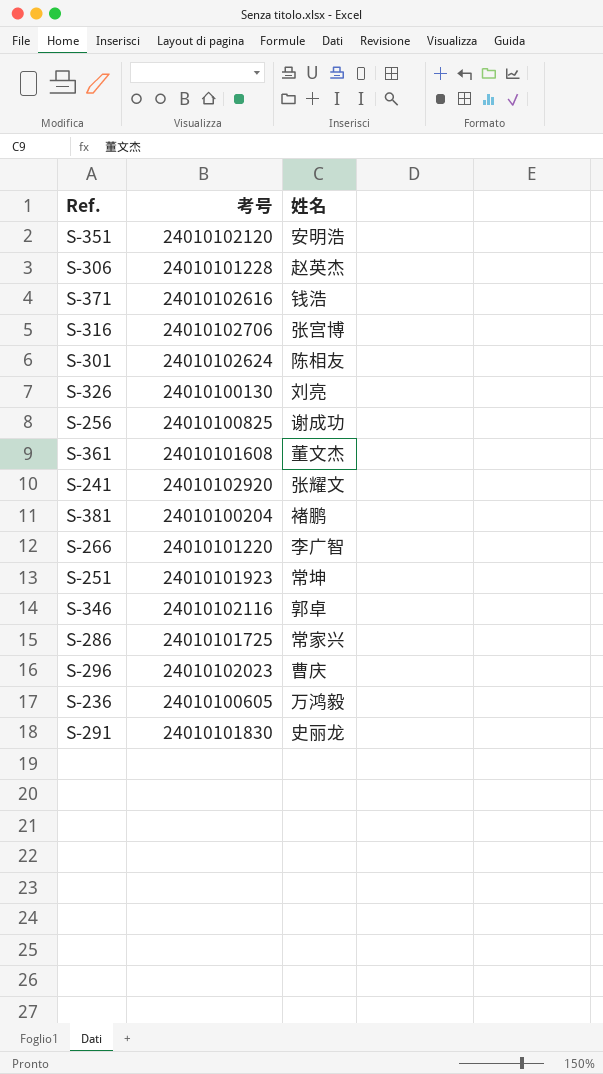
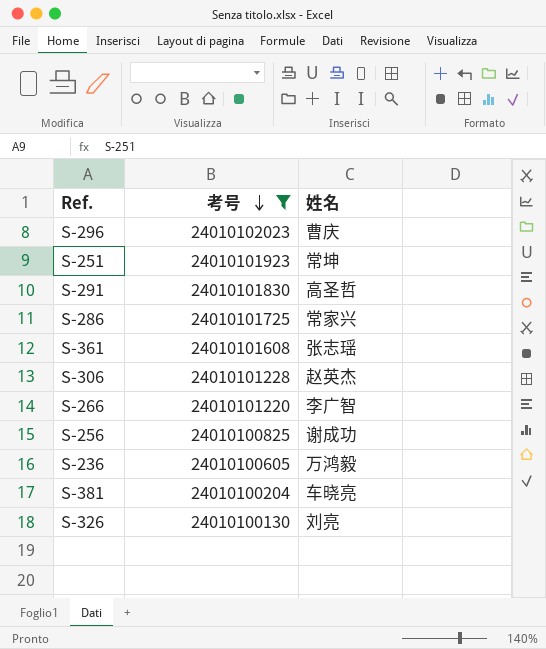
filter: none -> 考号 <= 24010102023
row order: none -> 考号 descending
S-291 | 姓名: 史丽龙 -> 高圣哲
S-361 | 姓名: 董文杰 -> 张志瑶
S-381 | 姓名: 褚鹏 -> 车晓亮

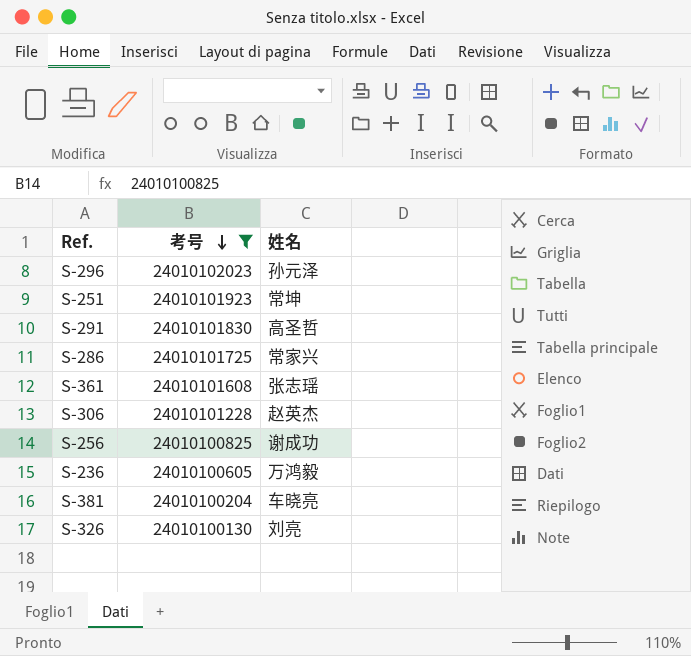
row S-266: 24010101220 | 李广智 -> none
S-296 | 姓名: 曹庆 -> 孙元泽

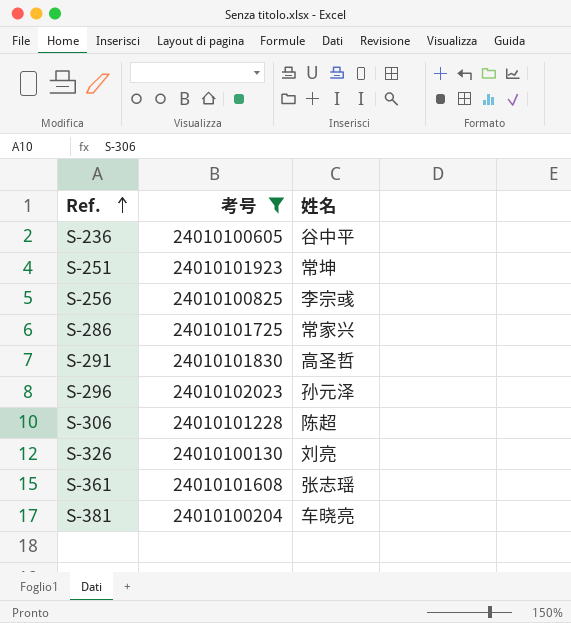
row order: 考号 descending -> Ref. ascending
S-236 | 姓名: 万鸿毅 -> 谷中平
S-256 | 姓名: 谢成功 -> 李宗彧
S-306 | 姓名: 赵英杰 -> 陈超

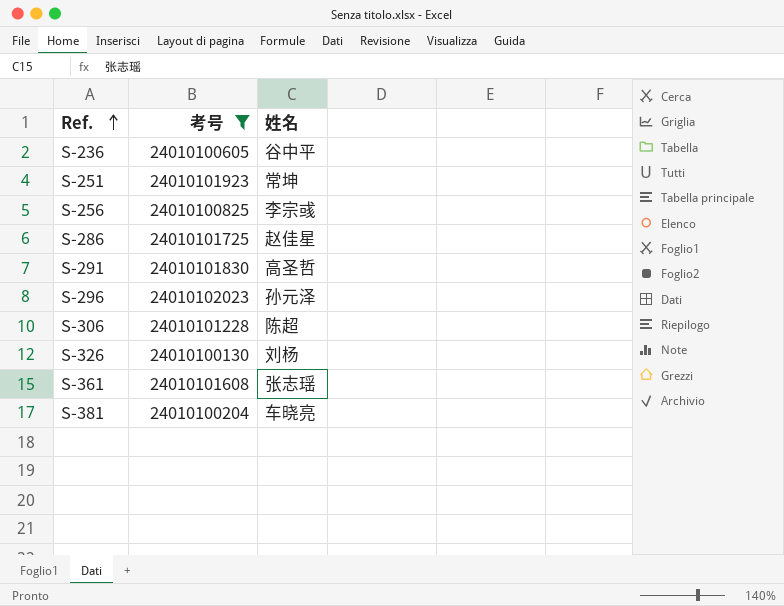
S-286 | 姓名: 常家兴 -> 赵佳星
S-326 | 姓名: 刘亮 -> 刘杨

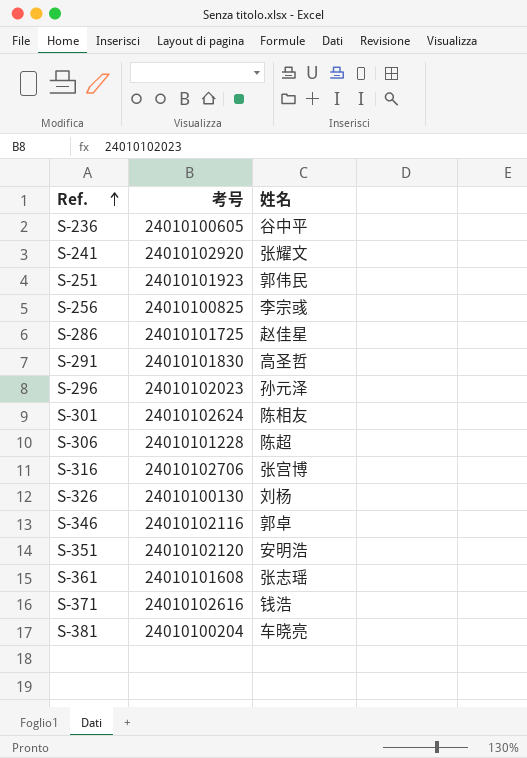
filter: 考号 <= 24010102023 -> none
S-251 | 姓名: 常坤 -> 郭伟民

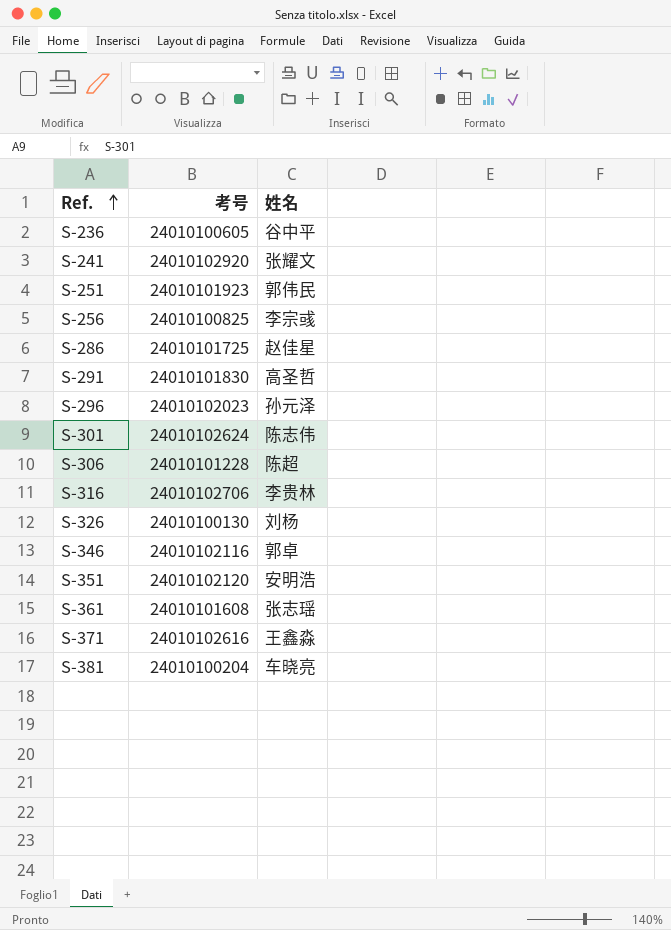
S-301 | 姓名: 陈相友 -> 陈志伟
S-316 | 姓名: 张宫博 -> 李贵林
S-371 | 姓名: 钱浩 -> 王鑫淼

